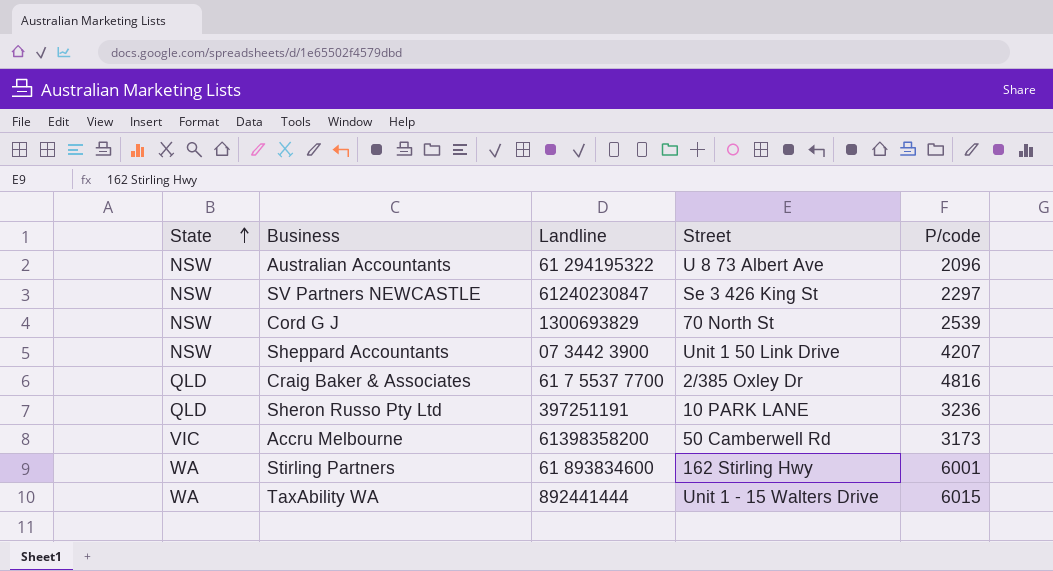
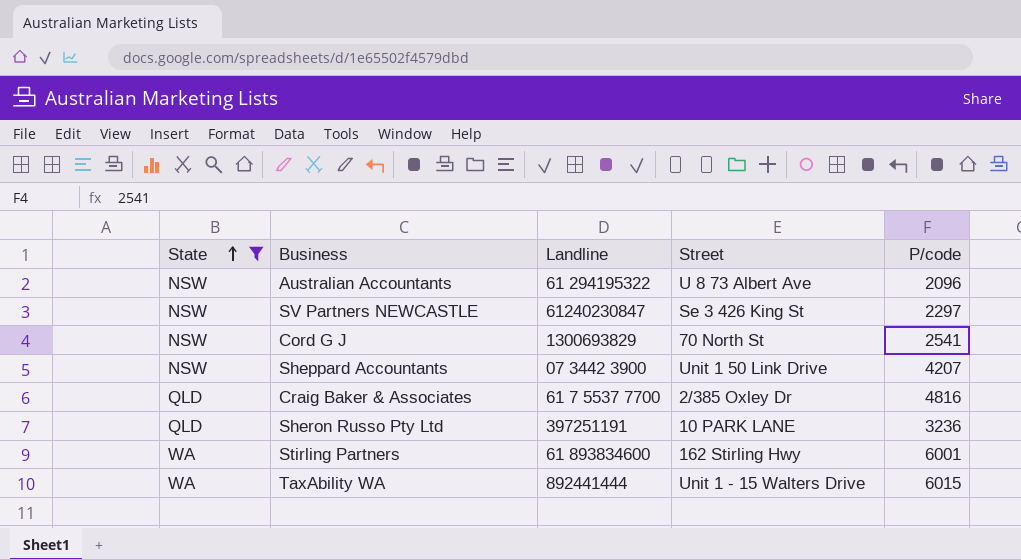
filter: none -> State != VIC
Cord G J | P/code: 2539 -> 2541

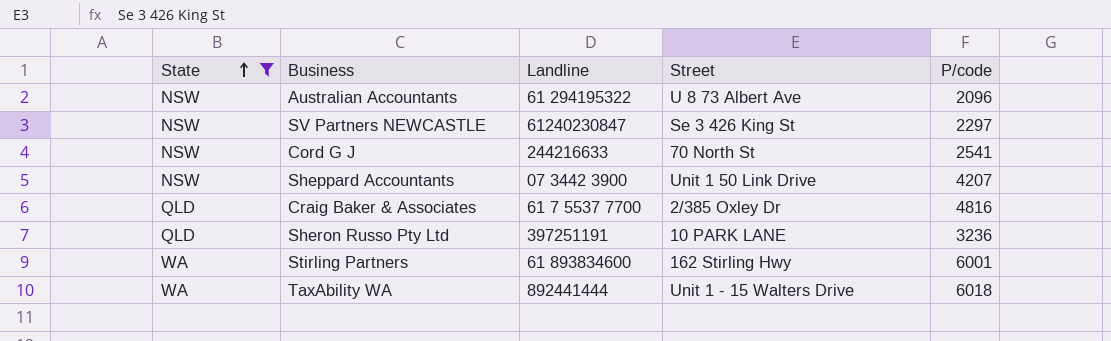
Cord G J | Landline: 1300693829 -> 244216633
TaxAbility WA | P/code: 6015 -> 6018

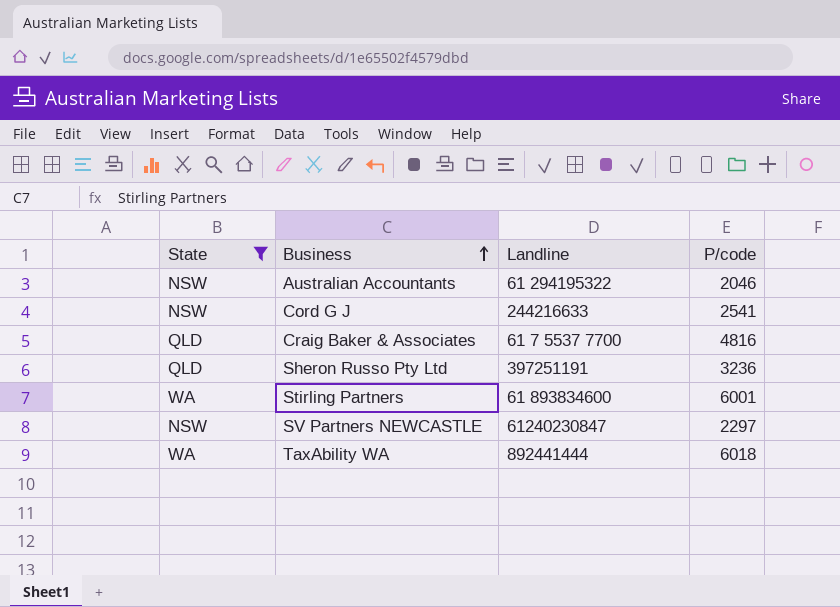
row order: State ascending -> Business ascending
column Street | position: 4 -> none
row Sheppard Accountants: NSW | 07 3442 3900 | Unit 1 50 Link Drive | 4207 -> none
Australian Accountants | P/code: 2096 -> 2046

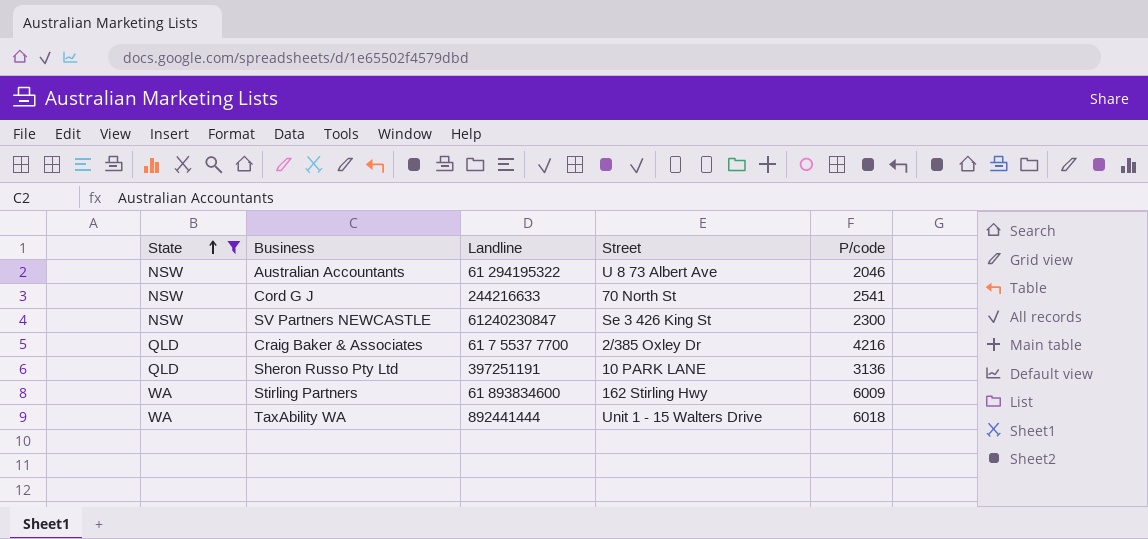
row order: Business ascending -> State ascending
column Street | position: none -> 4
SV Partners NEWCASTLE | P/code: 2297 -> 2300
Craig Baker & Associates | P/code: 4816 -> 4216
Sheron Russo Pty Ltd | P/code: 3236 -> 3136
Stirling Partners | P/code: 6001 -> 6009

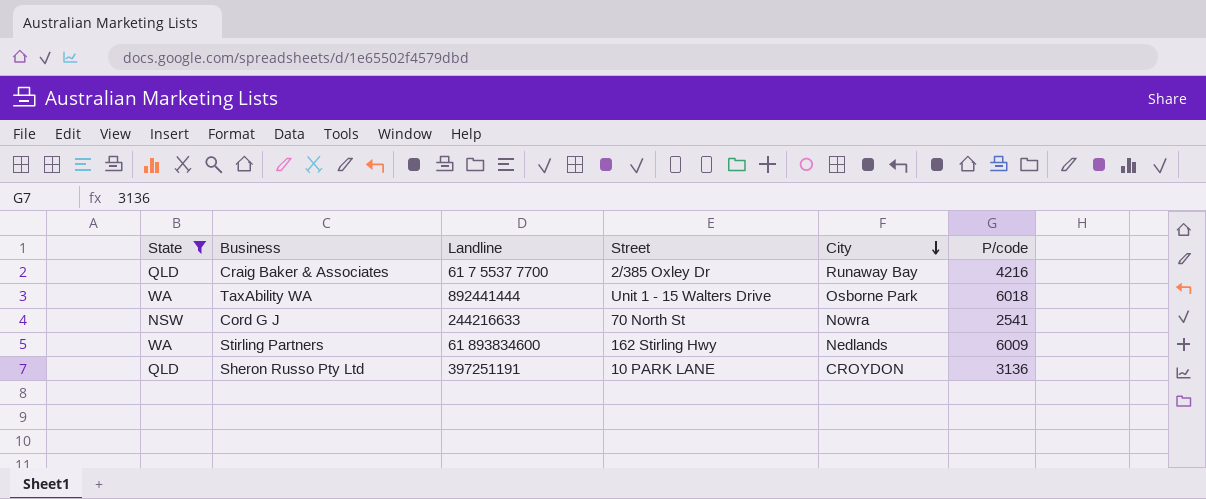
row order: State ascending -> City descending
column City | position: none -> 5
row Australian Accountants: NSW | 61 294195322 | U 8 73 Albert Ave | 2046 -> none
row SV Partners NEWCASTLE: NSW | 61240230847 | Se 3 426 King St | 2300 -> none

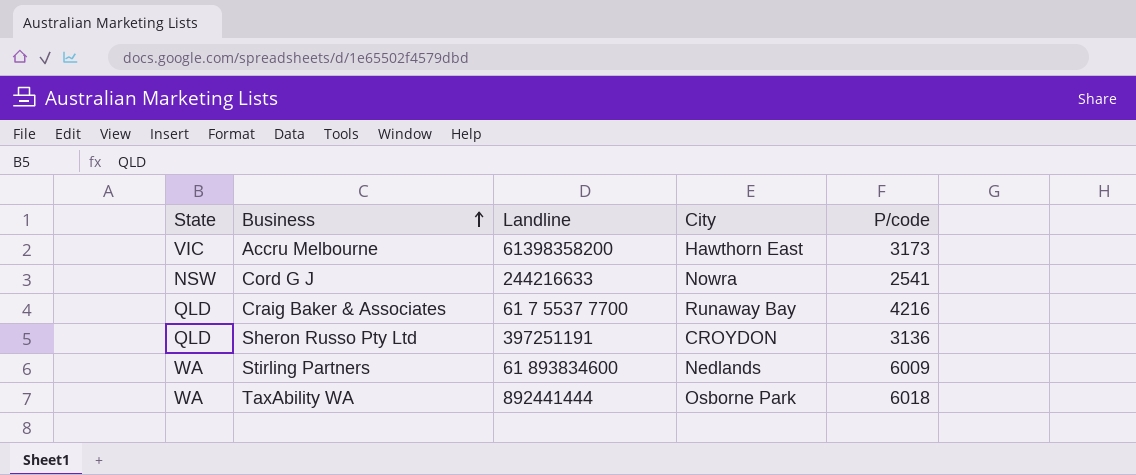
filter: State != VIC -> none
row order: City descending -> Business ascending
column Street | position: 4 -> none

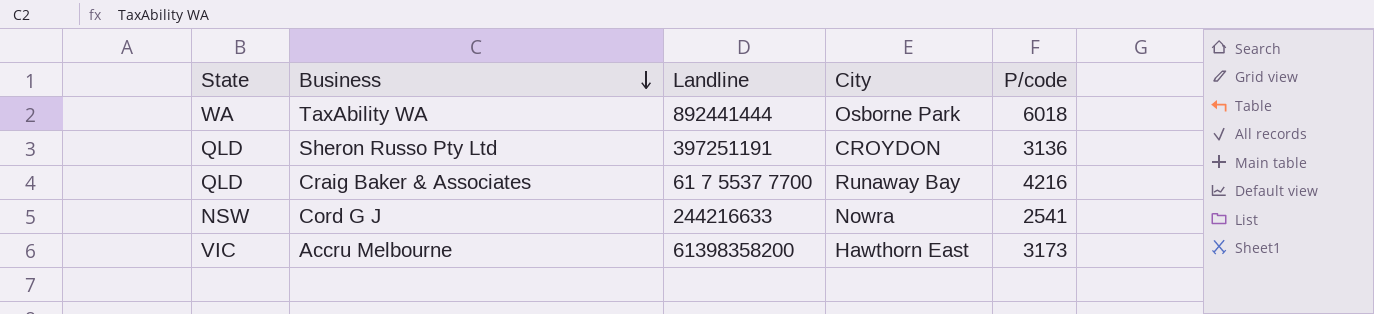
row order: Business ascending -> Business descending
row Stirling Partners: WA | 61 893834600 | Nedlands | 6009 -> none

